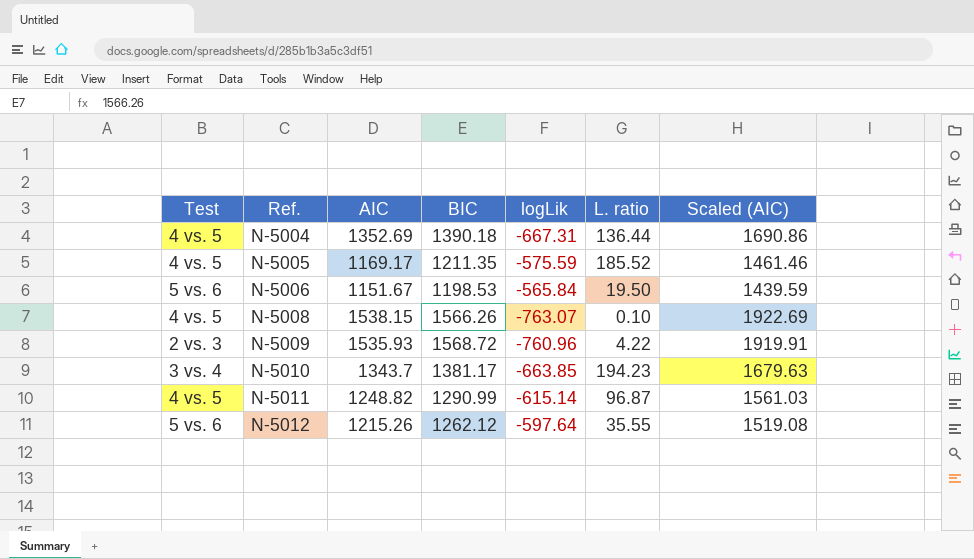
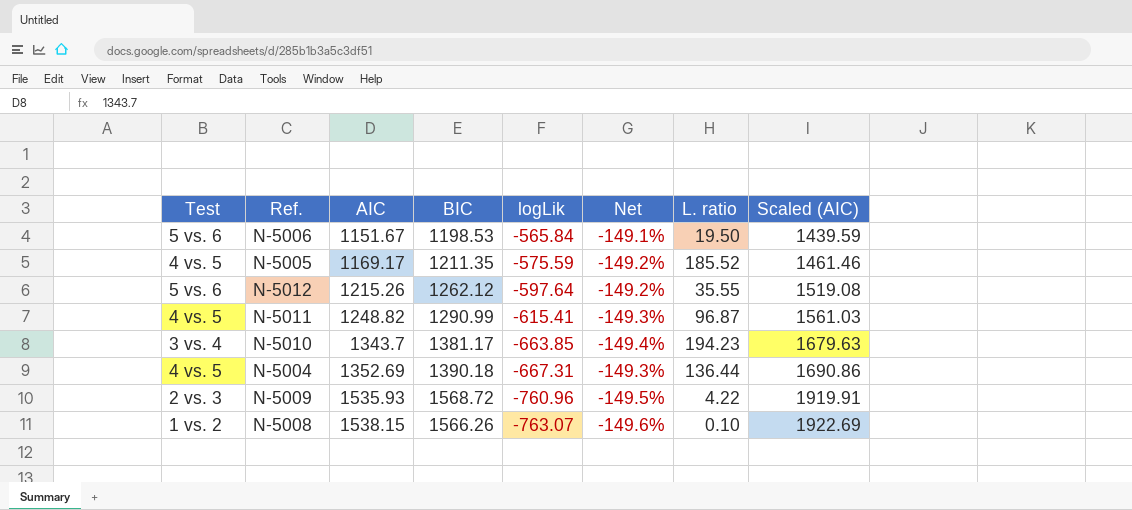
row order: Ref. ascending -> AIC ascending
column Net | formula: none -> ([logLik] - [AIC]) / [AIC]
N-5011 | logLik: -615.14 -> -615.41
N-5008 | Test: 4 vs. 5 -> 1 vs. 2

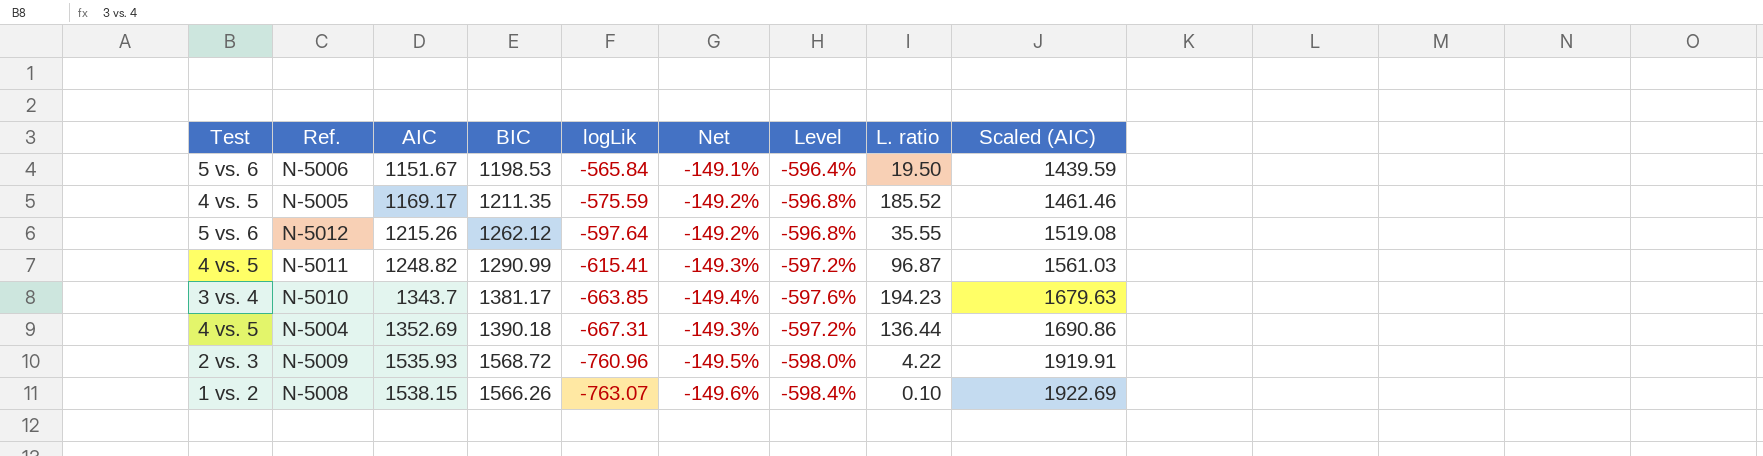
column Level | formula: none -> [Net] * 4

